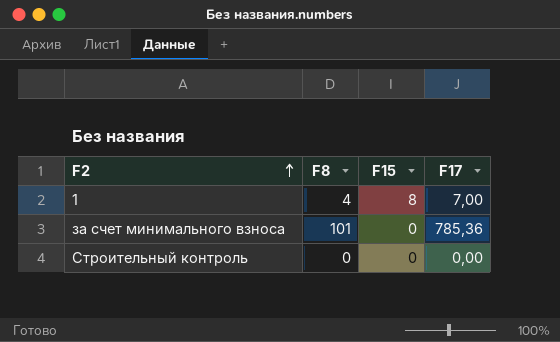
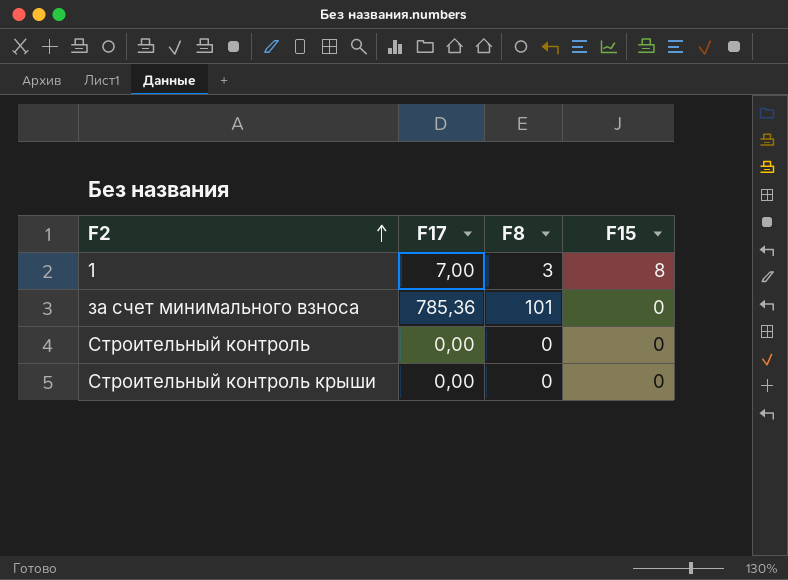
column F17 | position: 4 -> 2
1 | F8: 4 -> 3
row Строительный контроль крыши: none -> 0,00 | 0 | 0

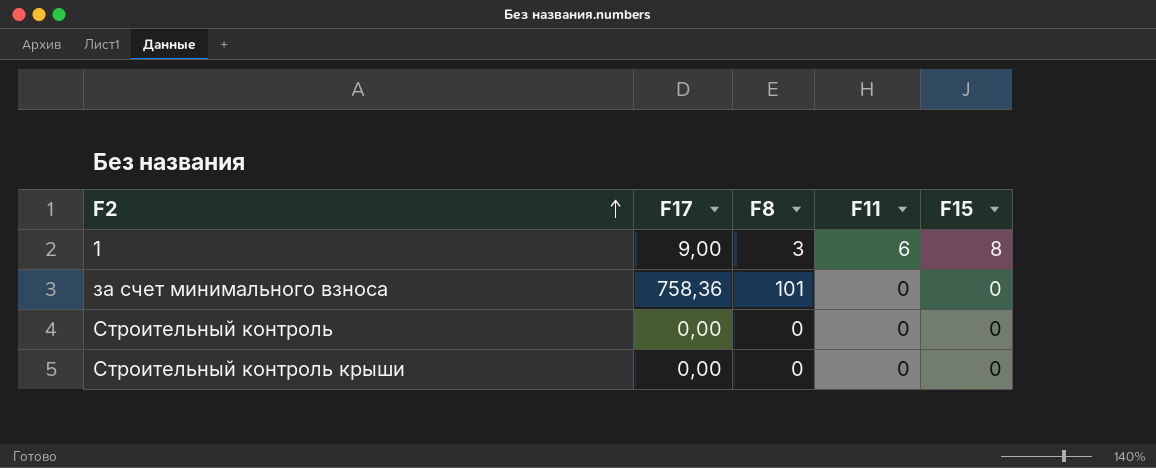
column F11 | position: none -> 4
1 | F17: 7,00 -> 9,00
за счет минимального взноса | F17: 785,36 -> 758,36

